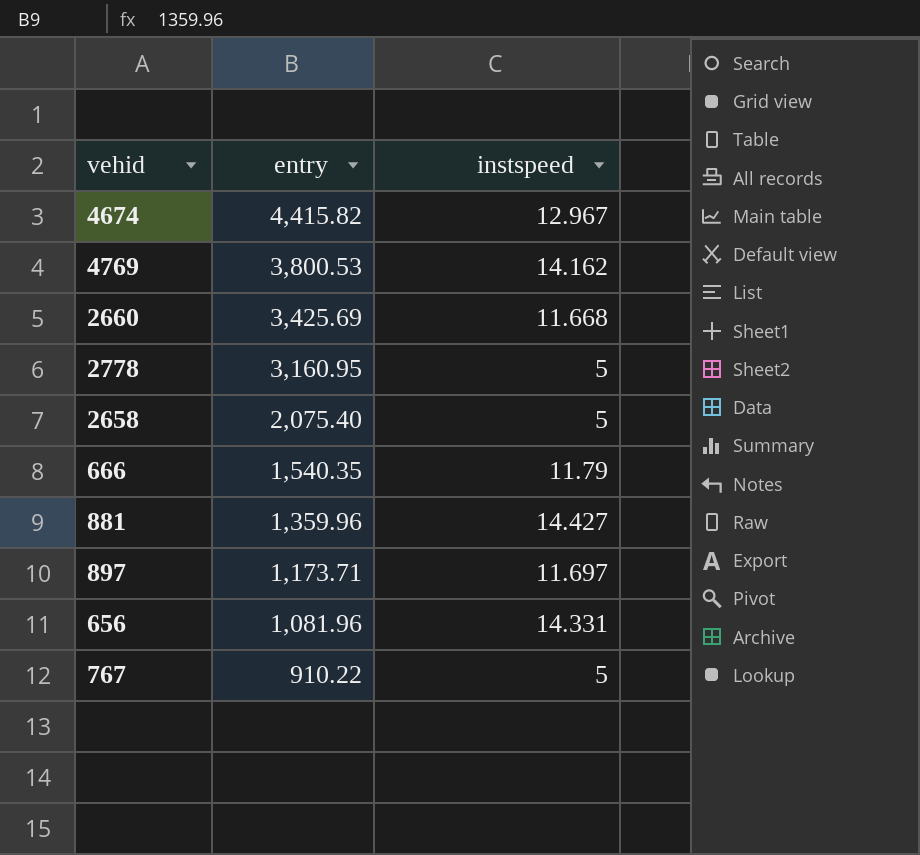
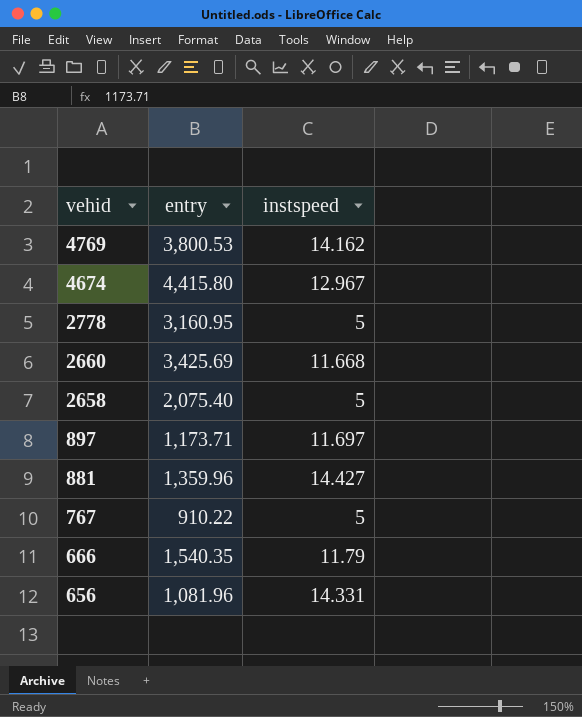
row order: entry descending -> vehid descending
4674 | entry: 4,415.82 -> 4,415.80

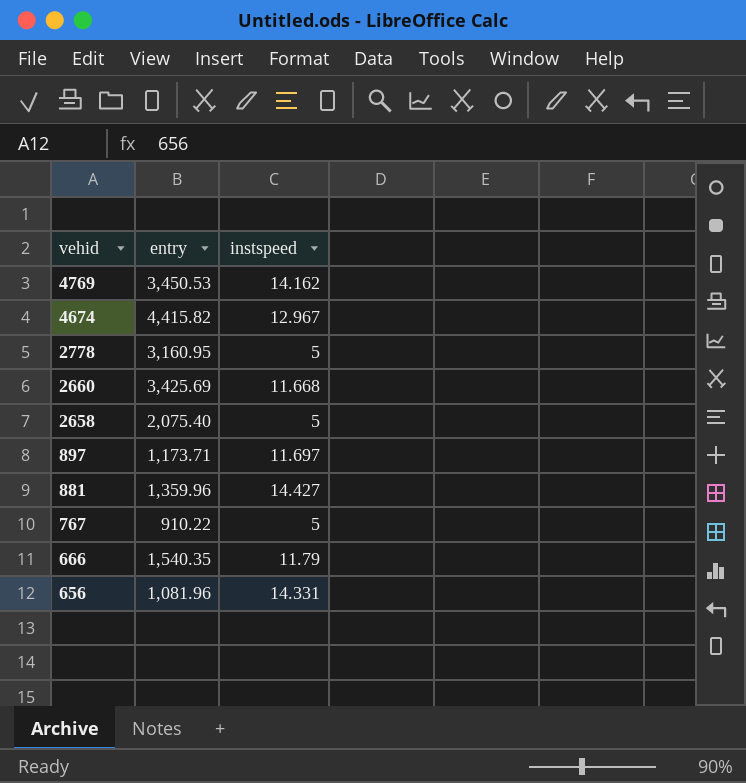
4769 | entry: 3,800.53 -> 3,450.53
4674 | entry: 4,415.80 -> 4,415.82

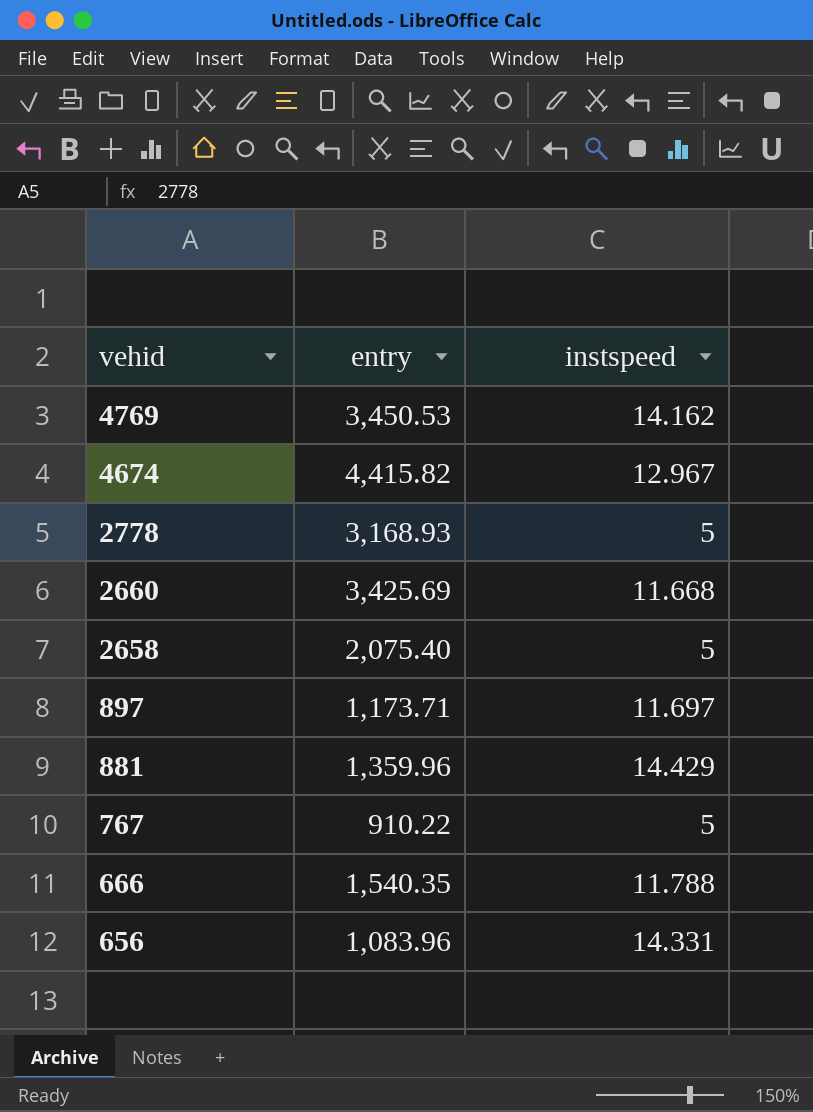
2778 | entry: 3,160.95 -> 3,168.93
881 | instspeed: 14.427 -> 14.429
666 | instspeed: 11.79 -> 11.788
656 | entry: 1,081.96 -> 1,083.96

